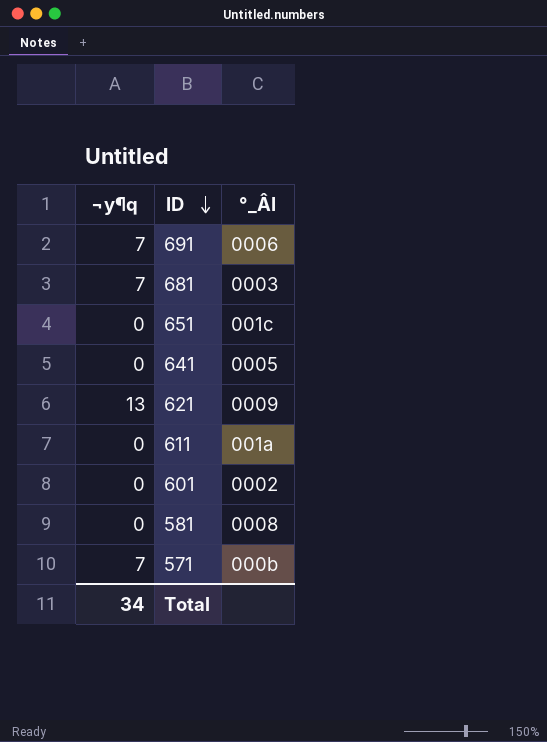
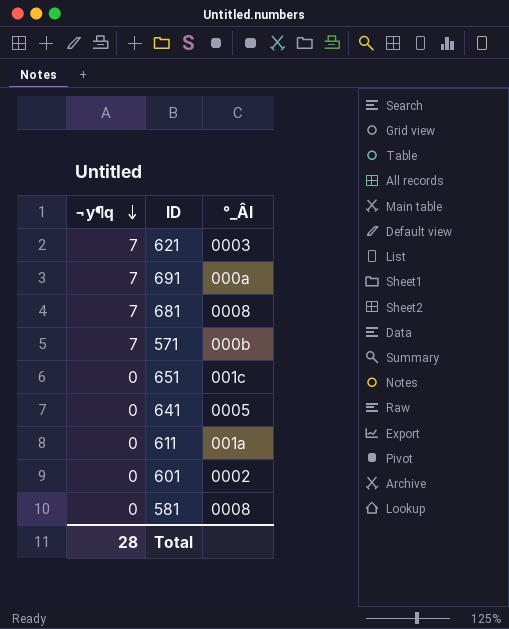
row order: ID descending -> ¬y¶q descending
621 | ¬y¶q: 13 -> 7
621 | °_ÂI: 0009 -> 0003
691 | °_ÂI: 0006 -> 000a
681 | °_ÂI: 0003 -> 0008
Total | ¬y¶q: 34 -> 28

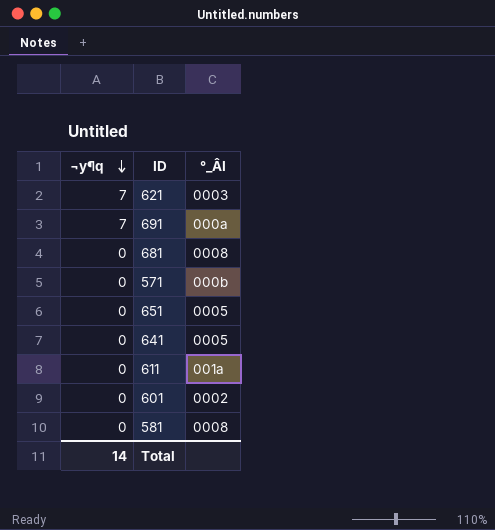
681 | ¬y¶q: 7 -> 0
571 | ¬y¶q: 7 -> 0
651 | °_ÂI: 001c -> 0005
Total | ¬y¶q: 28 -> 14

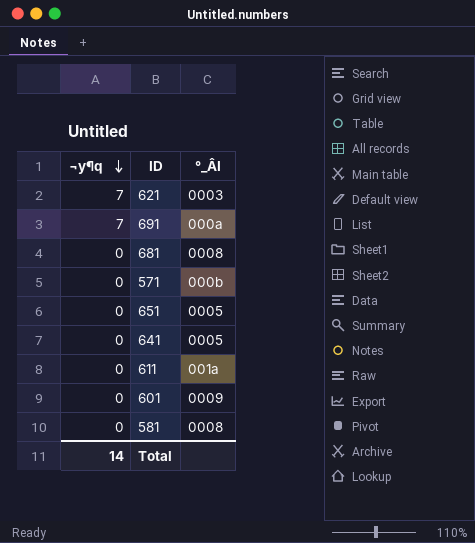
601 | °_ÂI: 0002 -> 0009

